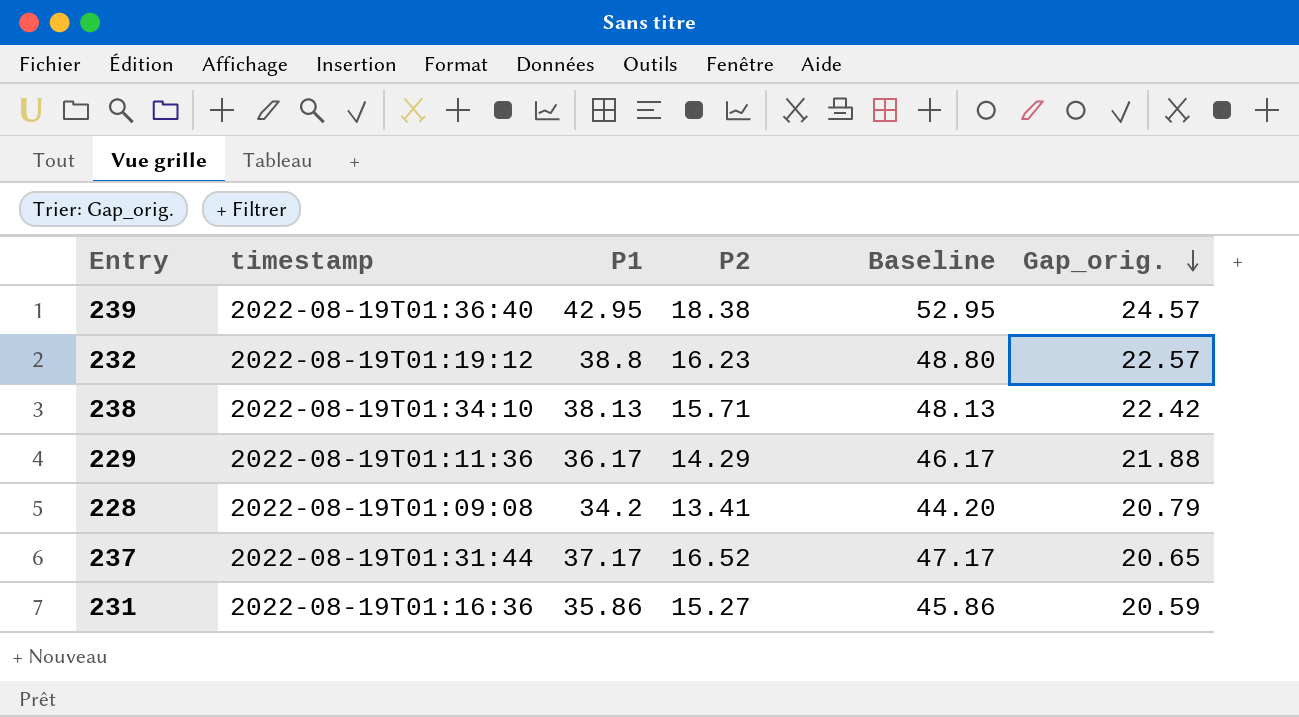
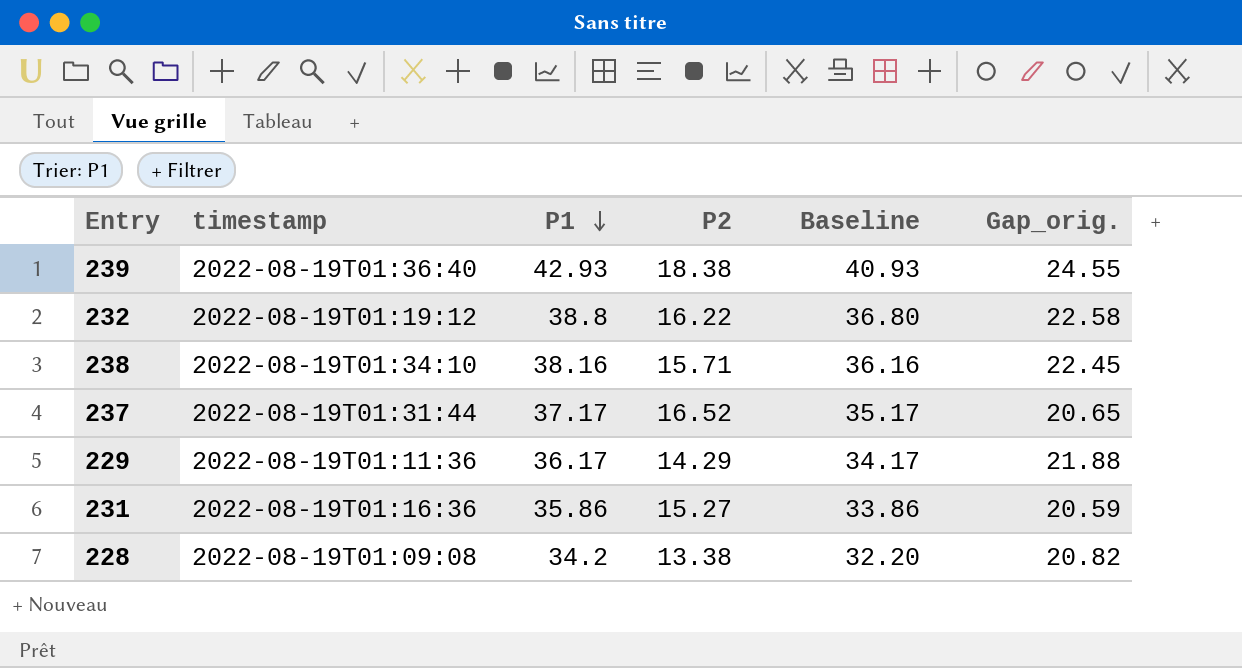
row order: Gap_orig. descending -> P1 descending
column Baseline | formula: [P1] + 10 -> [P1] - 2
239 | P1: 42.95 -> 42.93
239 | Gap_orig.: 24.57 -> 24.55
232 | P2: 16.23 -> 16.22
232 | Gap_orig.: 22.57 -> 22.58
238 | P1: 38.13 -> 38.16
238 | Gap_orig.: 22.42 -> 22.45
228 | P2: 13.41 -> 13.38
228 | Gap_orig.: 20.79 -> 20.82

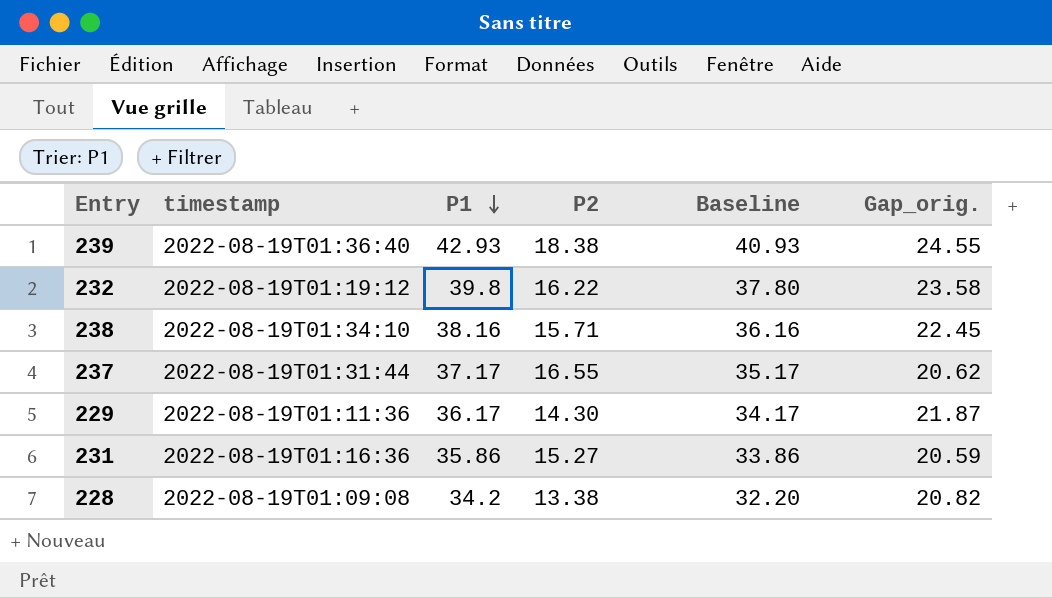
232 | P1: 38.8 -> 39.8
232 | Baseline: 36.80 -> 37.80
232 | Gap_orig.: 22.58 -> 23.58
237 | P2: 16.52 -> 16.55
237 | Gap_orig.: 20.65 -> 20.62
229 | P2: 14.29 -> 14.30
229 | Gap_orig.: 21.88 -> 21.87

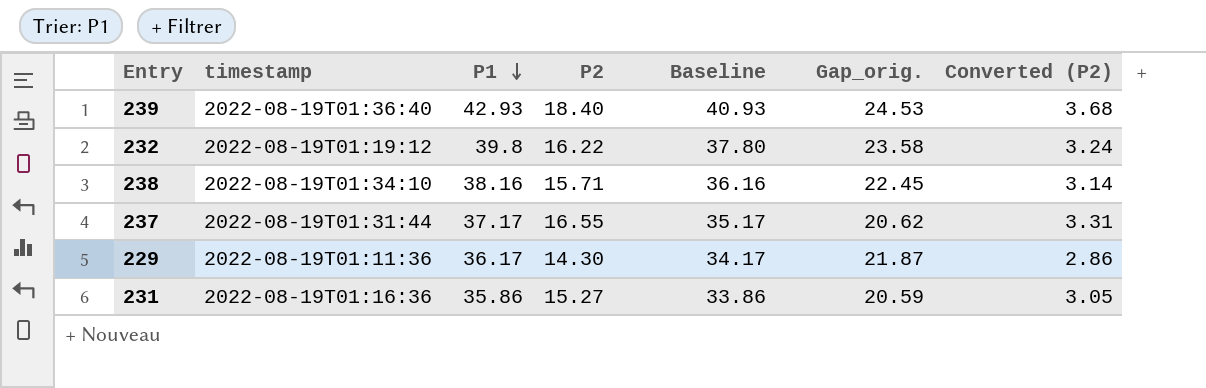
column Converted (P2) | formula: none -> [P2] * 0.2
row 228: 2022-08-19T01:09:08 | 34.2 | 13.38 | 32.20 | 20.82 -> none
239 | P2: 18.38 -> 18.40
239 | Gap_orig.: 24.55 -> 24.53

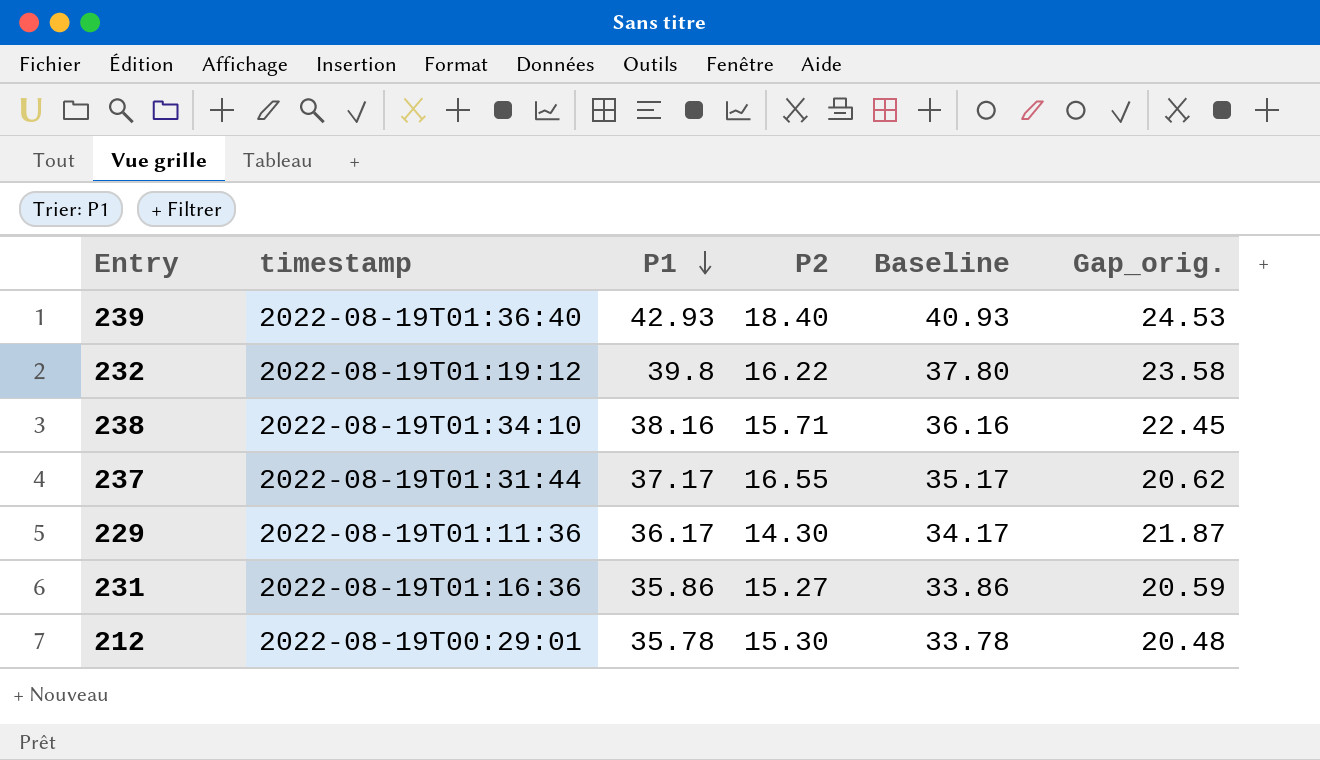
column Converted (P2) | formula: [P2] * 0.2 -> none
row 212: none -> 2022-08-19T00:29:01 | 35.78 | 15.30 | 33.78 | 20.48

